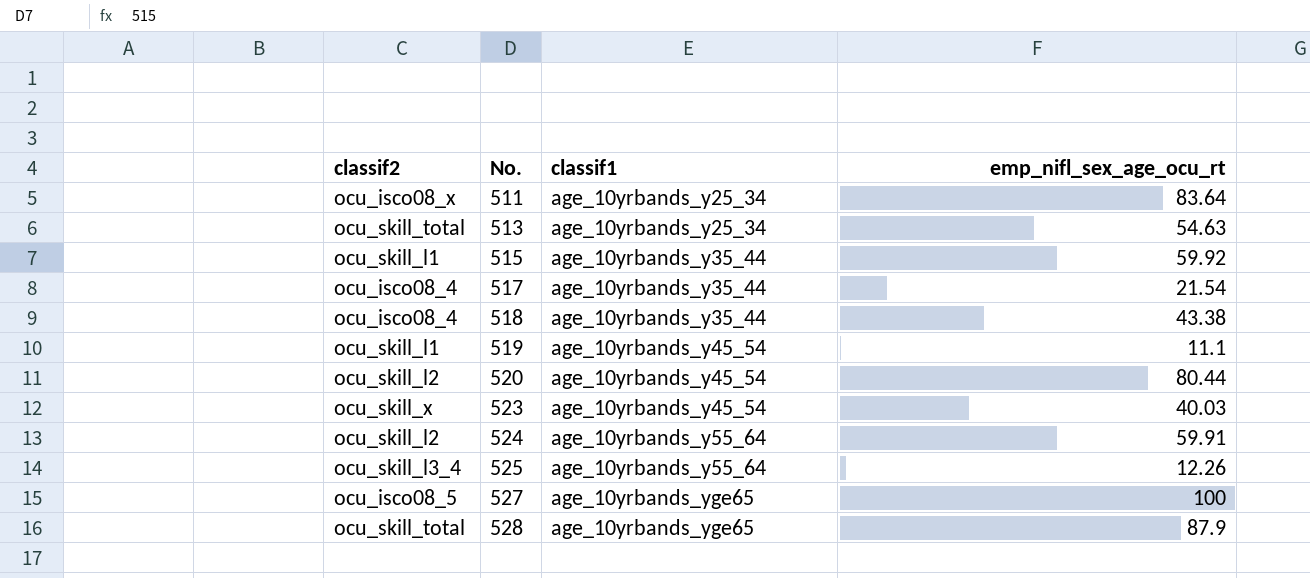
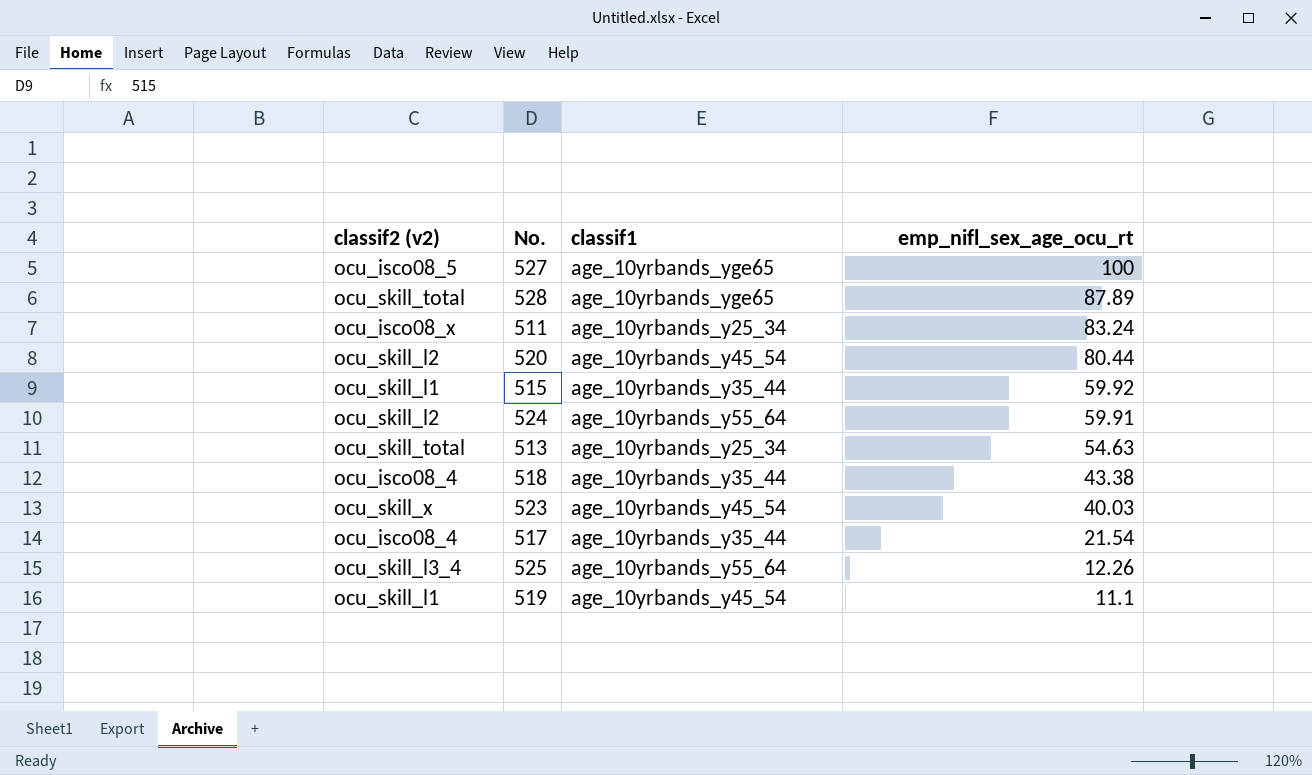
row order: No. ascending -> emp_nifl_sex_age_ocu_rt descending
column name: classif2 -> classif2 (v2)
528 | emp_nifl_sex_age_ocu_rt: 87.9 -> 87.89
511 | emp_nifl_sex_age_ocu_rt: 83.64 -> 83.24

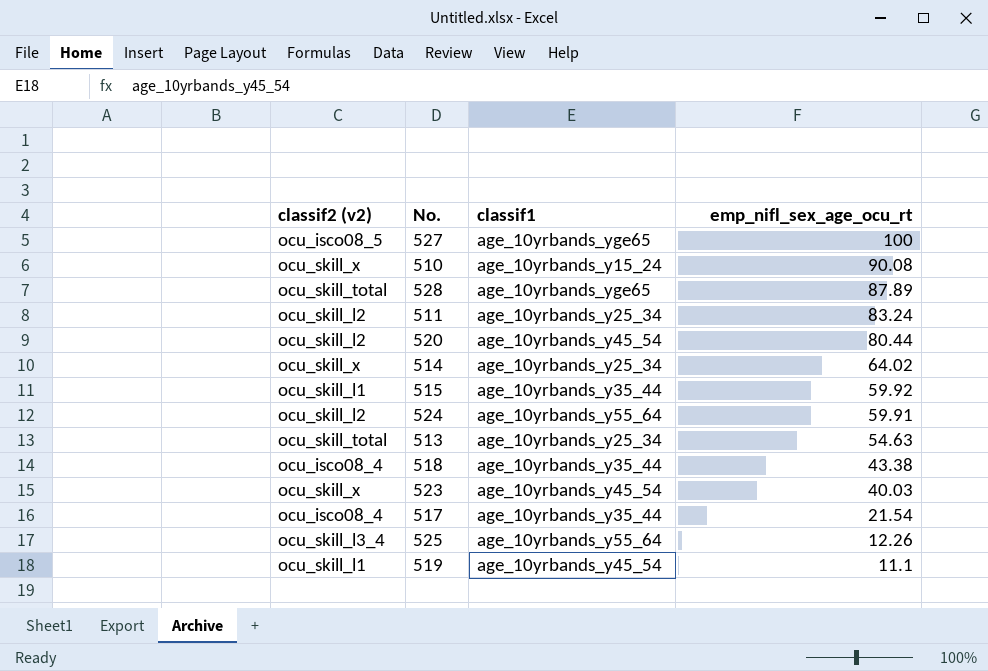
row 510: none -> ocu_skill_x | age_10yrbands_y15_24 | 90.08
511 | classif2 (v2): ocu_isco08_x -> ocu_skill_l2
row 514: none -> ocu_skill_x | age_10yrbands_y25_34 | 64.02

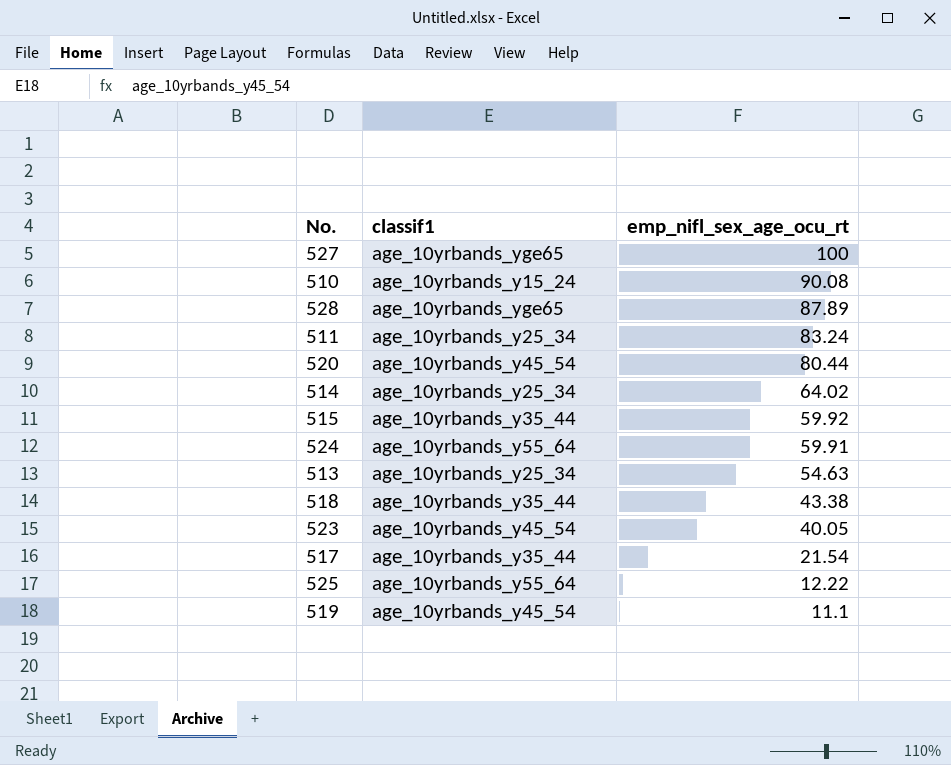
column classif2 (v2) | position: 1 -> none
523 | emp_nifl_sex_age_ocu_rt: 40.03 -> 40.05
525 | emp_nifl_sex_age_ocu_rt: 12.26 -> 12.22

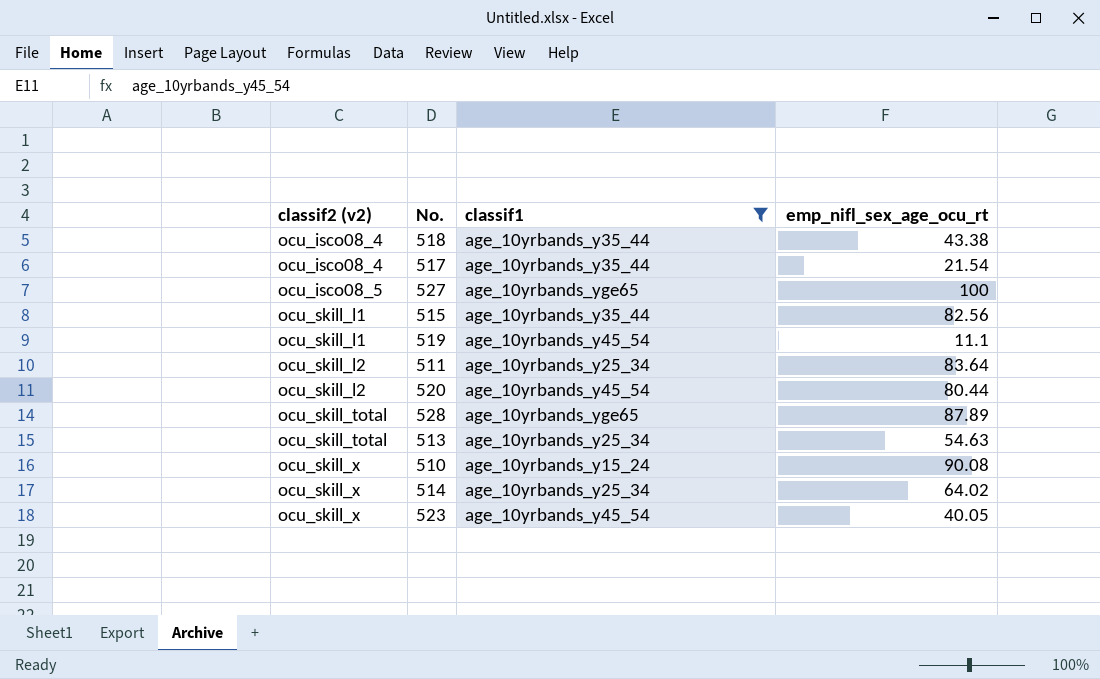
filter: none -> classif1 != age_10yrbands_y55_64
row order: emp_nifl_sex_age_ocu_rt descending -> classif2 (v2) ascending
column classif2 (v2) | position: none -> 1
515 | emp_nifl_sex_age_ocu_rt: 59.92 -> 82.56
511 | emp_nifl_sex_age_ocu_rt: 83.24 -> 83.64

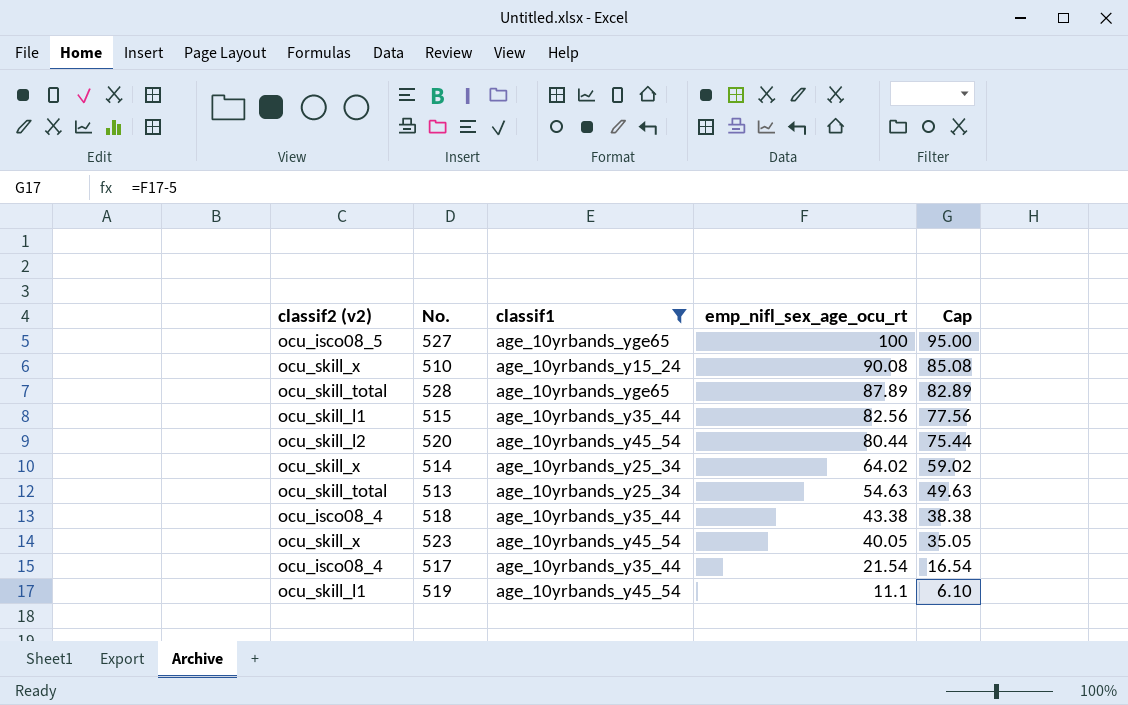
row order: classif2 (v2) ascending -> emp_nifl_sex_age_ocu_rt descending
column Cap | formula: none -> [emp_nifl_sex_age_ocu_rt] - 5
row 511: ocu_skill_l2 | age_10yrbands_y25_34 | 83.64 -> none

